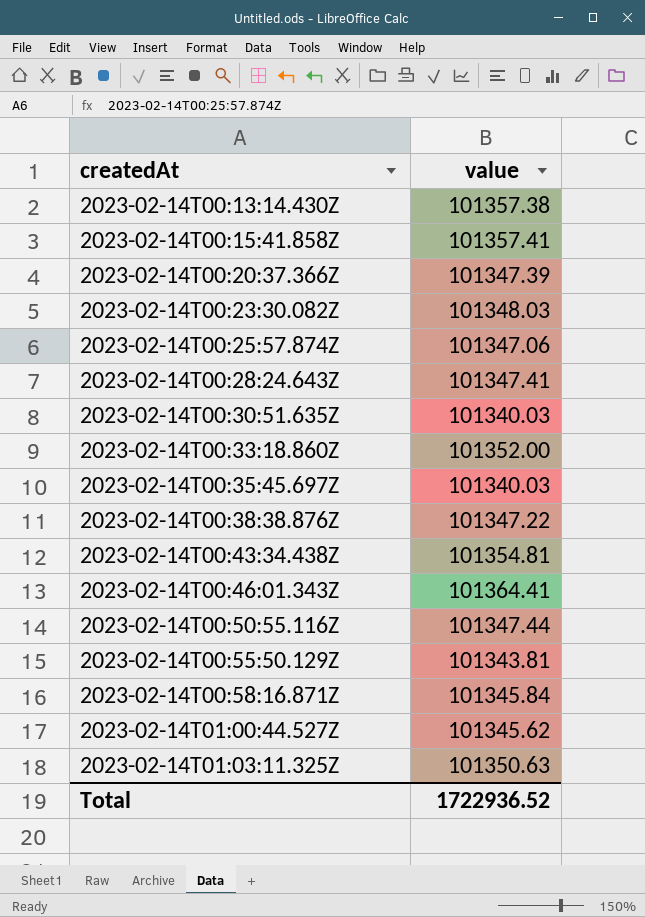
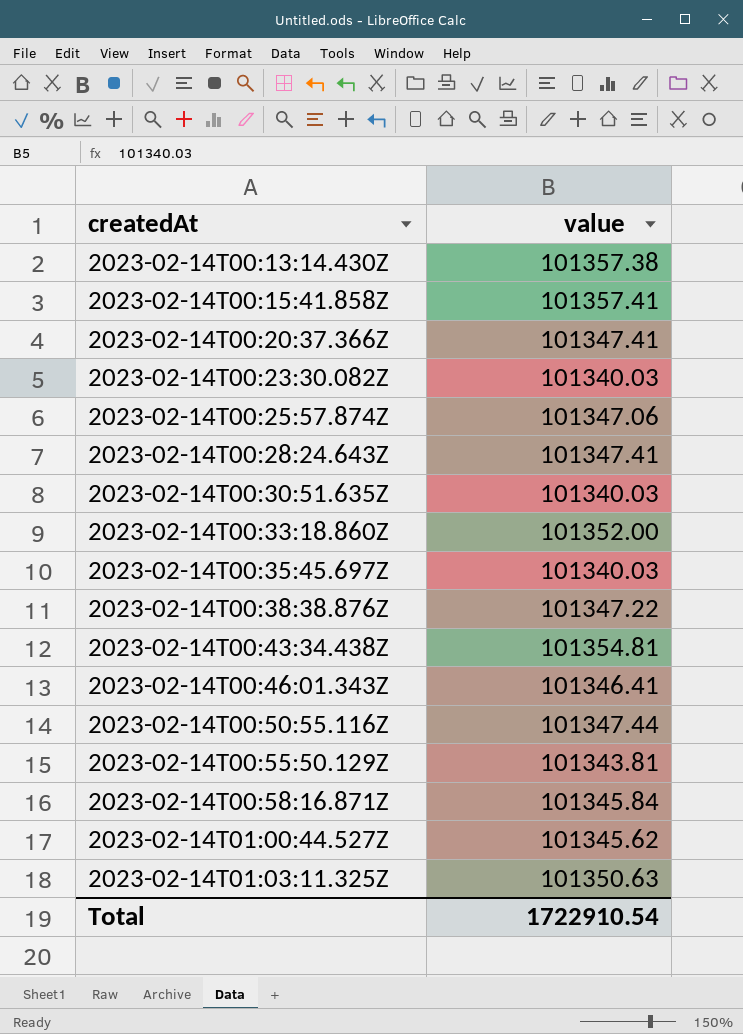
2023-02-14T00:20:37.366Z | value: 101347.39 -> 101347.41
2023-02-14T00:23:30.082Z | value: 101348.03 -> 101340.03
2023-02-14T00:46:01.343Z | value: 101364.41 -> 101346.41
Total | value: 1722936.52 -> 1722910.54

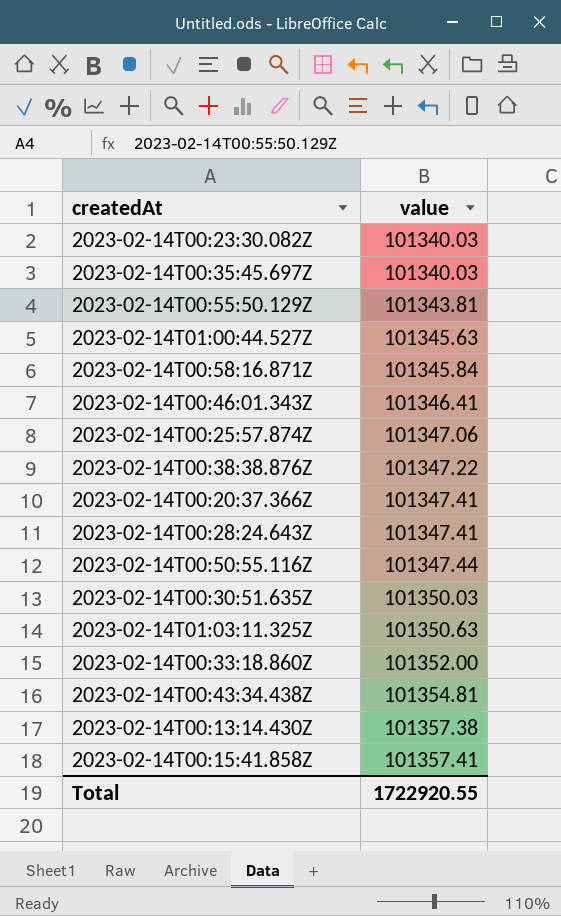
row order: createdAt ascending -> value ascending
2023-02-14T01:00:44.527Z | value: 101345.62 -> 101345.63
2023-02-14T00:30:51.635Z | value: 101340.03 -> 101350.03
Total | value: 1722910.54 -> 1722920.55

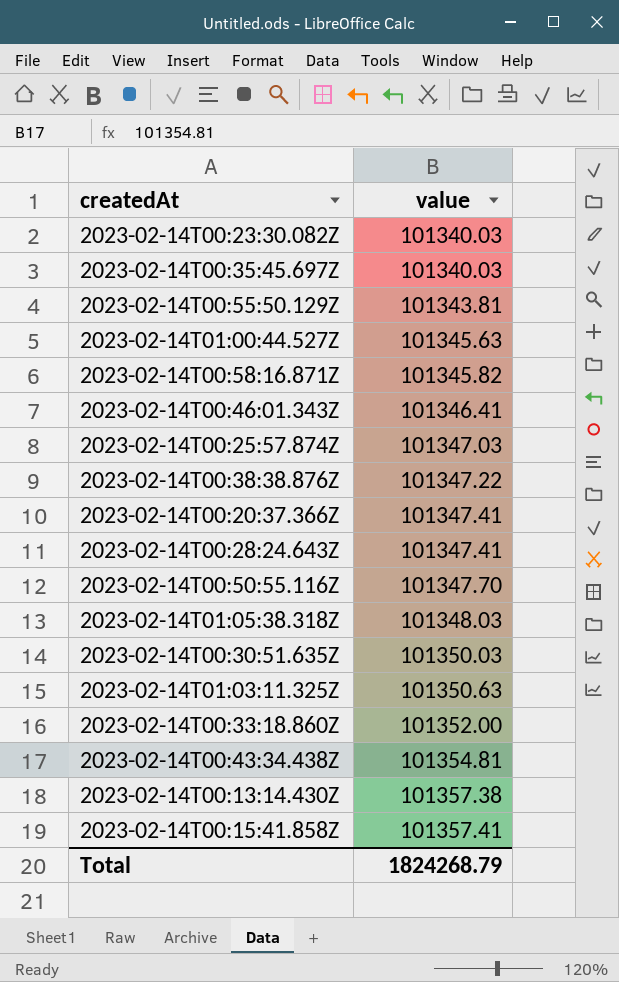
2023-02-14T00:58:16.871Z | value: 101345.84 -> 101345.82
2023-02-14T00:25:57.874Z | value: 101347.06 -> 101347.03
2023-02-14T00:50:55.116Z | value: 101347.44 -> 101347.70
row 2023-02-14T01:05:38.318Z: none -> 101348.03
Total | value: 1722920.55 -> 1824268.79

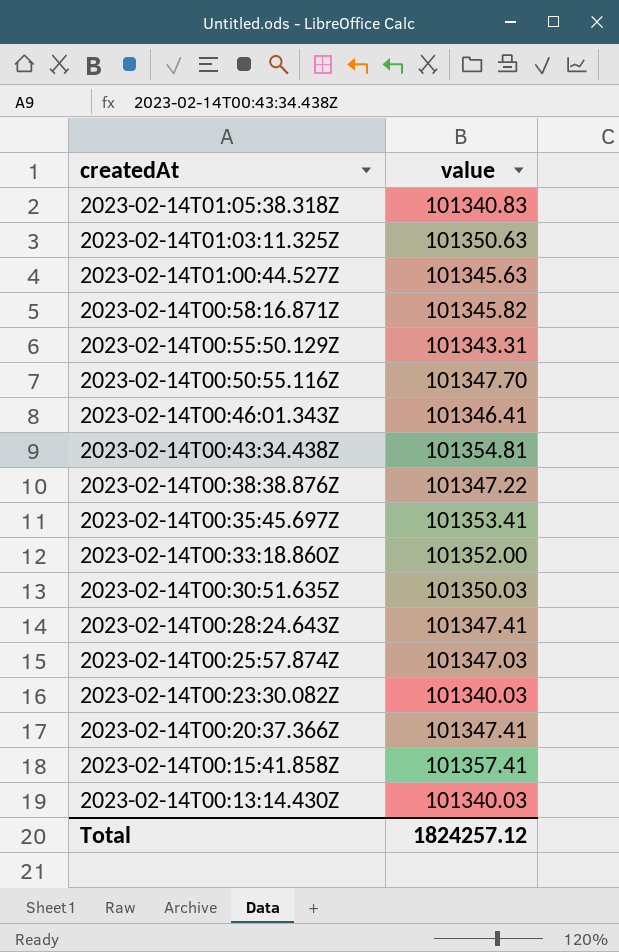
row order: value ascending -> createdAt descending
2023-02-14T01:05:38.318Z | value: 101348.03 -> 101340.83
2023-02-14T00:55:50.129Z | value: 101343.81 -> 101343.31
2023-02-14T00:35:45.697Z | value: 101340.03 -> 101353.41
2023-02-14T00:13:14.430Z | value: 101357.38 -> 101340.03
Total | value: 1824268.79 -> 1824257.12

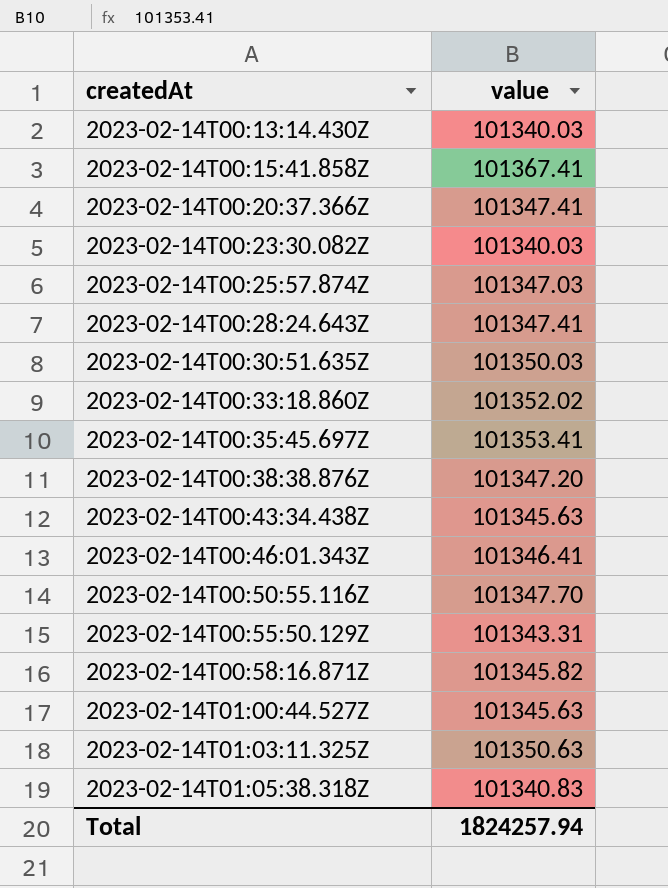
row order: createdAt descending -> createdAt ascending
2023-02-14T00:15:41.858Z | value: 101357.41 -> 101367.41
2023-02-14T00:33:18.860Z | value: 101352.00 -> 101352.02
2023-02-14T00:38:38.876Z | value: 101347.22 -> 101347.20
2023-02-14T00:43:34.438Z | value: 101354.81 -> 101345.63
Total | value: 1824257.12 -> 1824257.94

